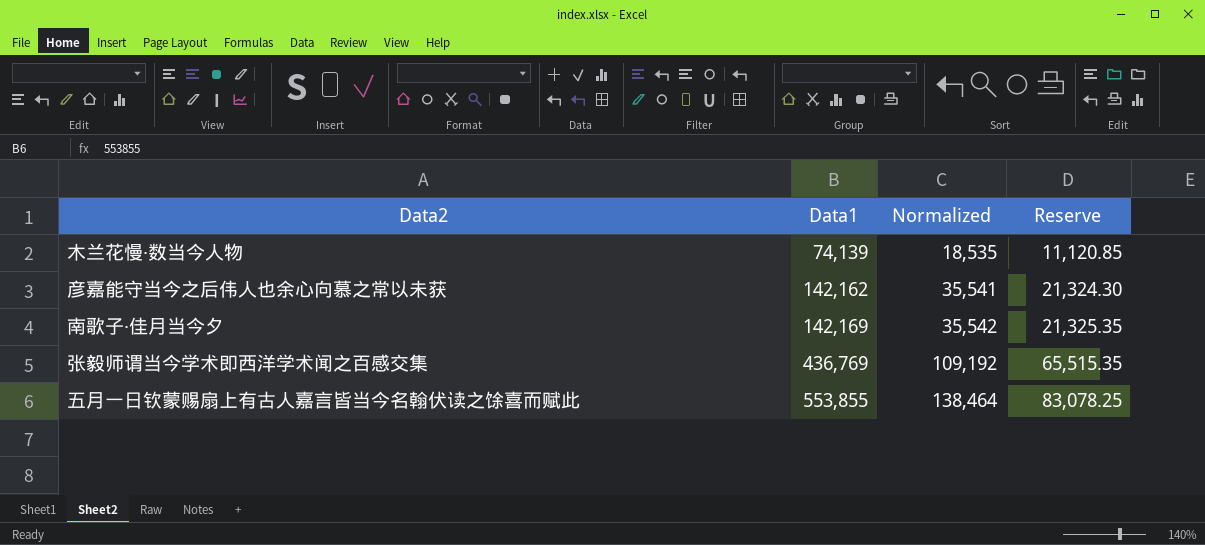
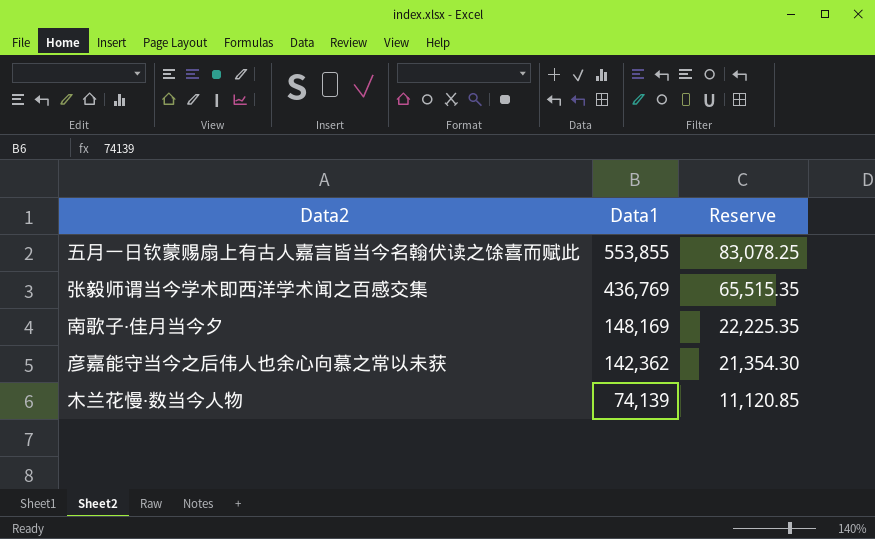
row order: Data1 ascending -> Data1 descending
column Normalized | formula: [Data1] * 0.25 -> none
南歌子·佳月当今夕 | Data1: 142,169 -> 148,169
南歌子·佳月当今夕 | Reserve: 21,325.35 -> 22,225.35
彦嘉能守当今之后伟人也余心向慕之常以未获 | Data1: 142,162 -> 142,362
彦嘉能守当今之后伟人也余心向慕之常以未获 | Reserve: 21,324.30 -> 21,354.30

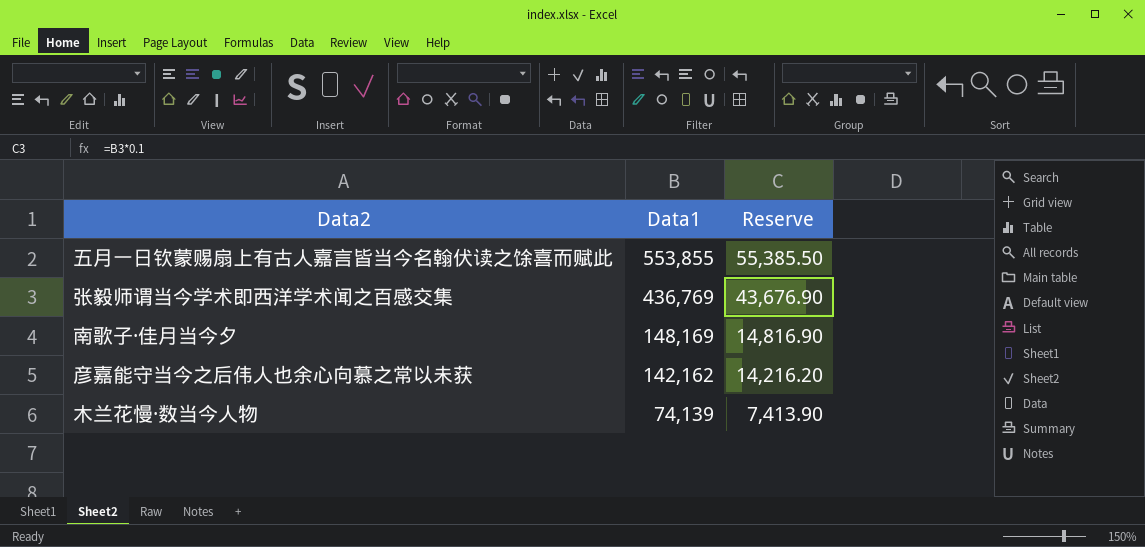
column Reserve | formula: [Data1] * 0.15 -> [Data1] * 0.1
彦嘉能守当今之后伟人也余心向慕之常以未获 | Data1: 142,362 -> 142,162

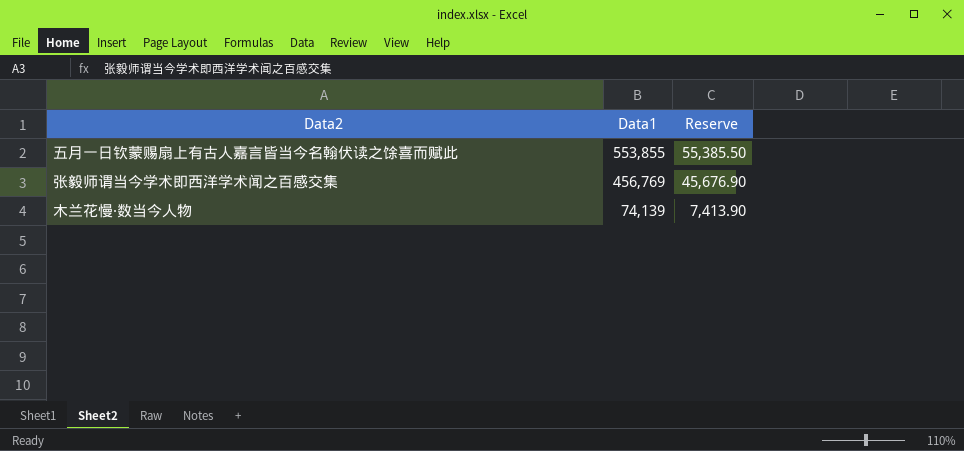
row 南歌子·佳月当今夕: 148,169 | 14,816.90 -> none
row 彦嘉能守当今之后伟人也余心向慕之常以未获: 142,162 | 14,216.20 -> none
张毅师谓当今学术即西洋学术闻之百感交集 | Data1: 436,769 -> 456,769
张毅师谓当今学术即西洋学术闻之百感交集 | Reserve: 43,676.90 -> 45,676.90

